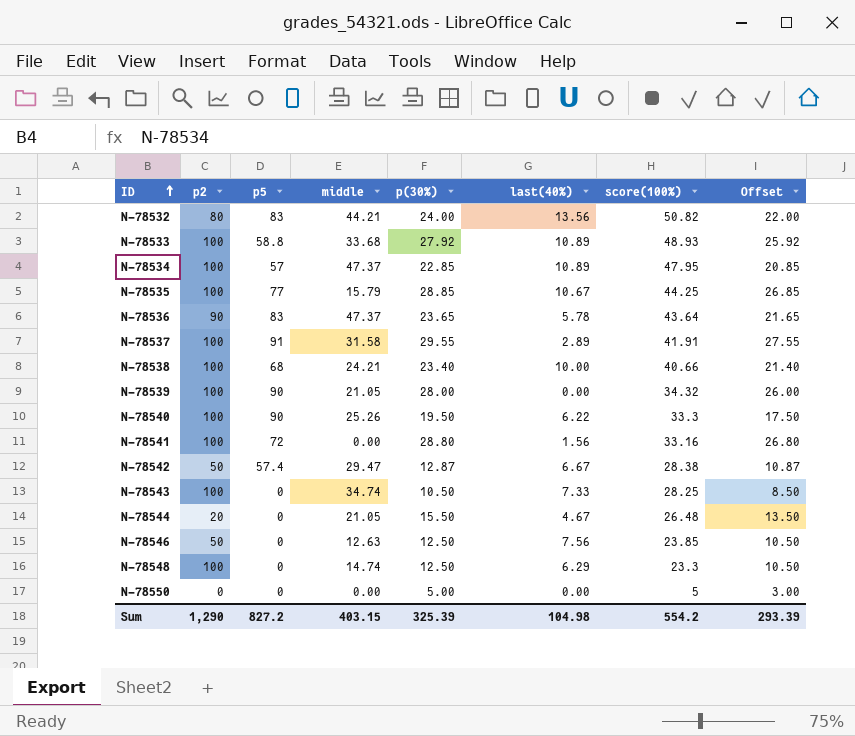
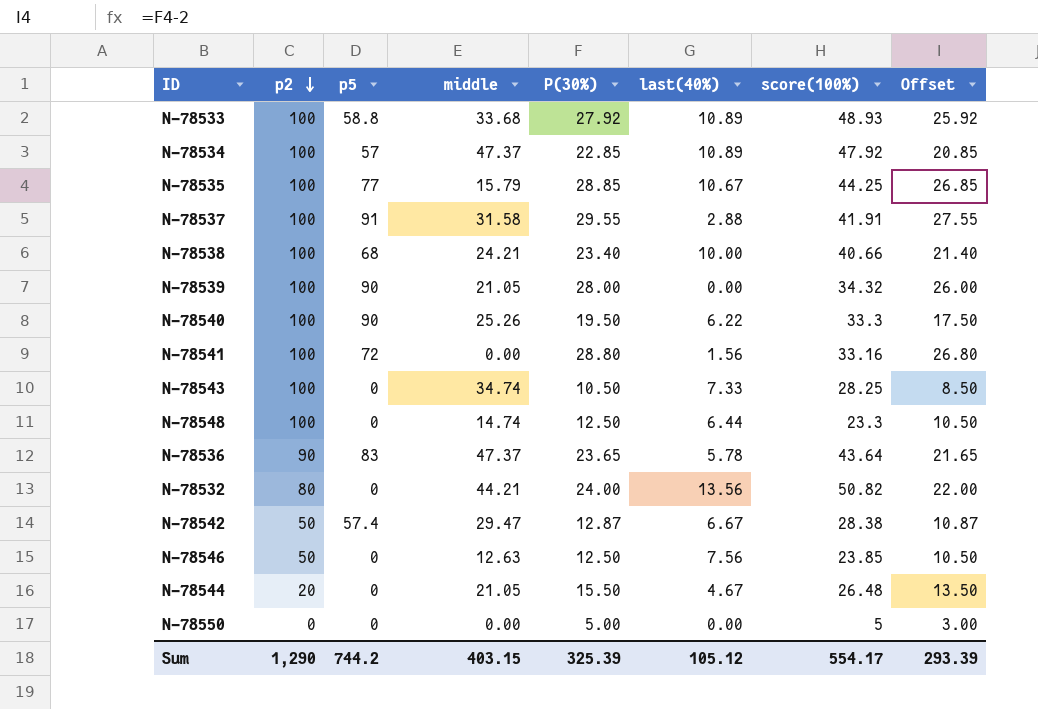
row order: ID ascending -> p2 descending
column name: p(30%) -> P(30%)
N-78534 | score(100%): 47.95 -> 47.92
N-78537 | last(40%): 2.89 -> 2.88
N-78548 | last(40%): 6.29 -> 6.44
N-78532 | p5: 83 -> 0
Sum | p5: 827.2 -> 744.2
Sum | last(40%): 104.98 -> 105.12
Sum | score(100%): 554.2 -> 554.17

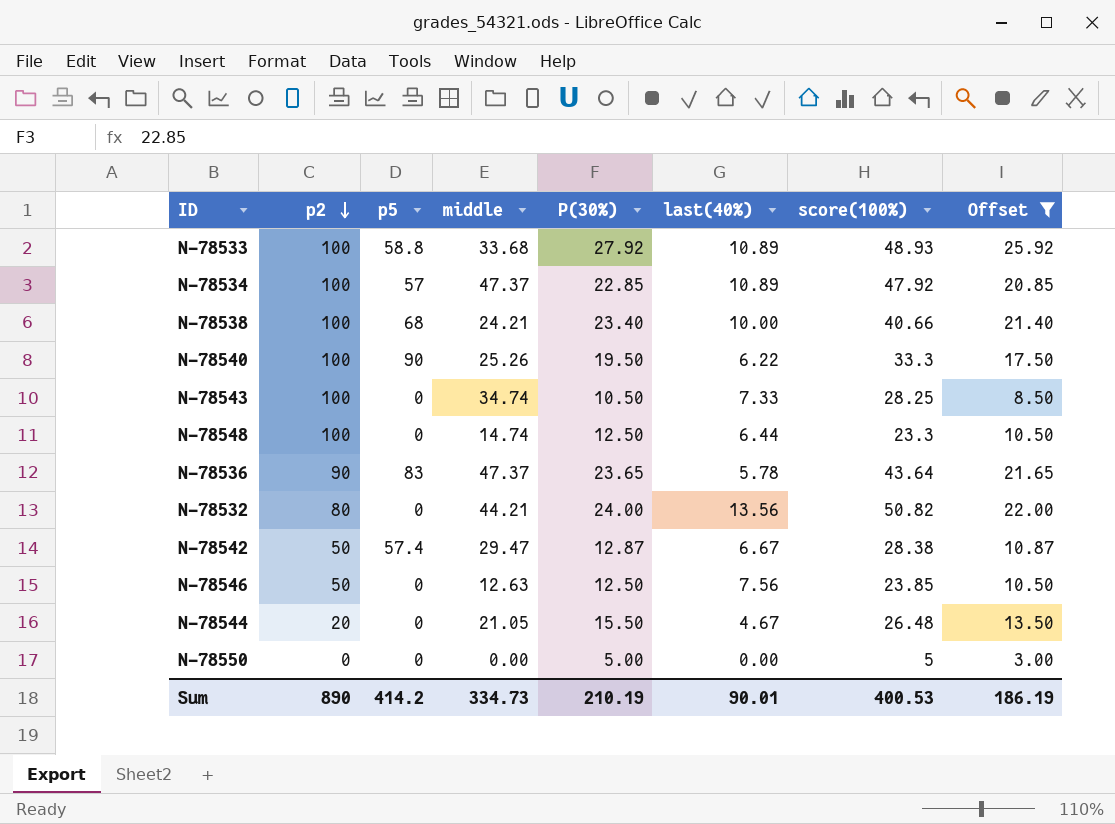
filter: none -> Offset <= 25.92
Sum | p2: 1,290 -> 890
Sum | p5: 744.2 -> 414.2
Sum | middle: 403.15 -> 334.73
Sum | P(30%): 325.39 -> 210.19
Sum | last(40%): 105.12 -> 90.01
Sum | score(100%): 554.17 -> 400.53
Sum | Offset: 293.39 -> 186.19

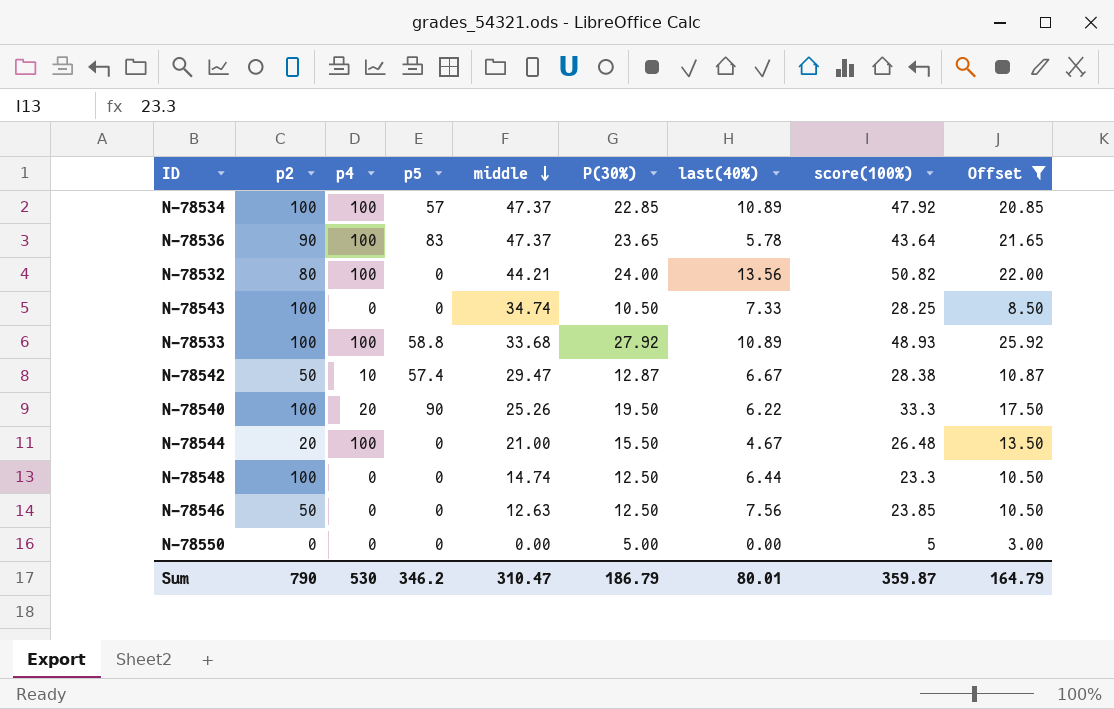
row order: p2 descending -> middle descending
column p4 | position: none -> 3
row N-78538: 100 | 68 | 24.21 | 23.40 | 10.00 | 40.66 | 21.40 -> none
N-78544 | middle: 21.05 -> 21.00
Sum | p2: 890 -> 790
Sum | p5: 414.2 -> 346.2
Sum | middle: 334.73 -> 310.47
Sum | P(30%): 210.19 -> 186.79
Sum | last(40%): 90.01 -> 80.01
Sum | score(100%): 400.53 -> 359.87
Sum | Offset: 186.19 -> 164.79

